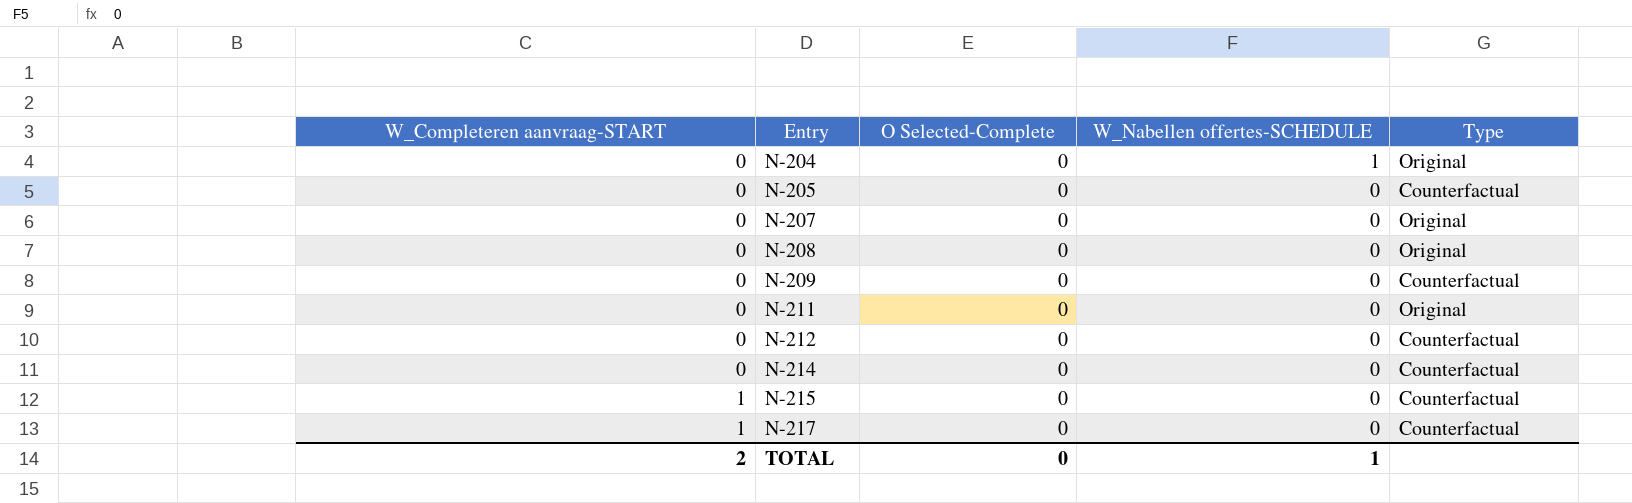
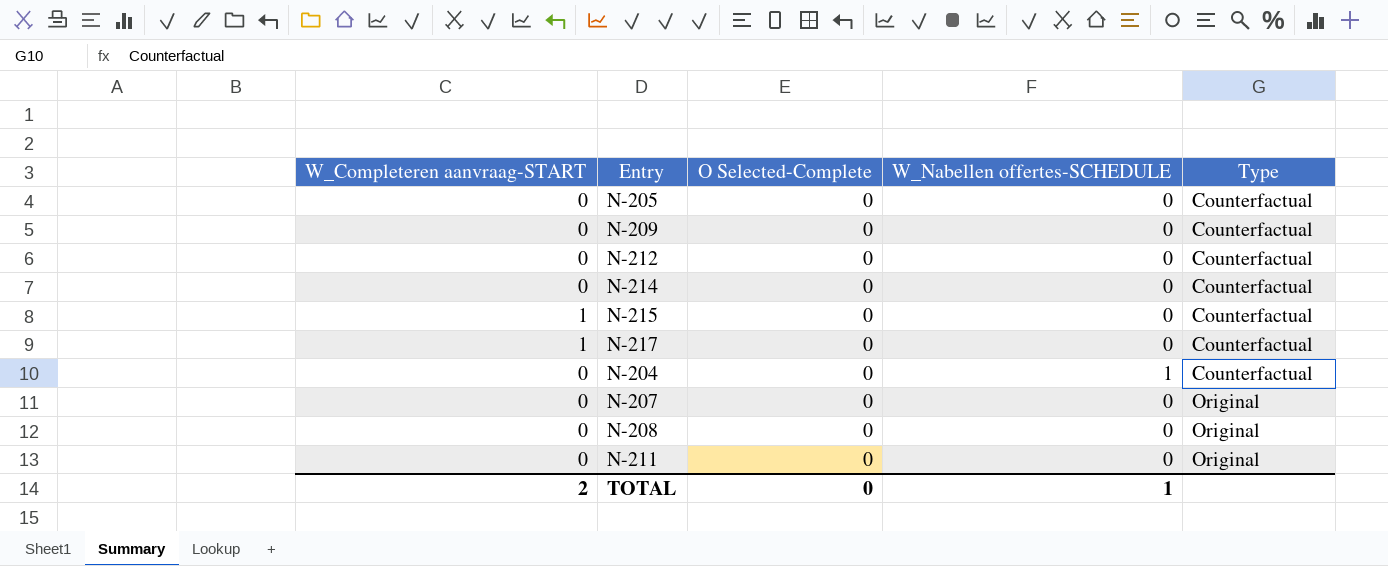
row order: W_Completeren aanvraag-START ascending -> Type ascending
N-204 | Type: Original -> Counterfactual

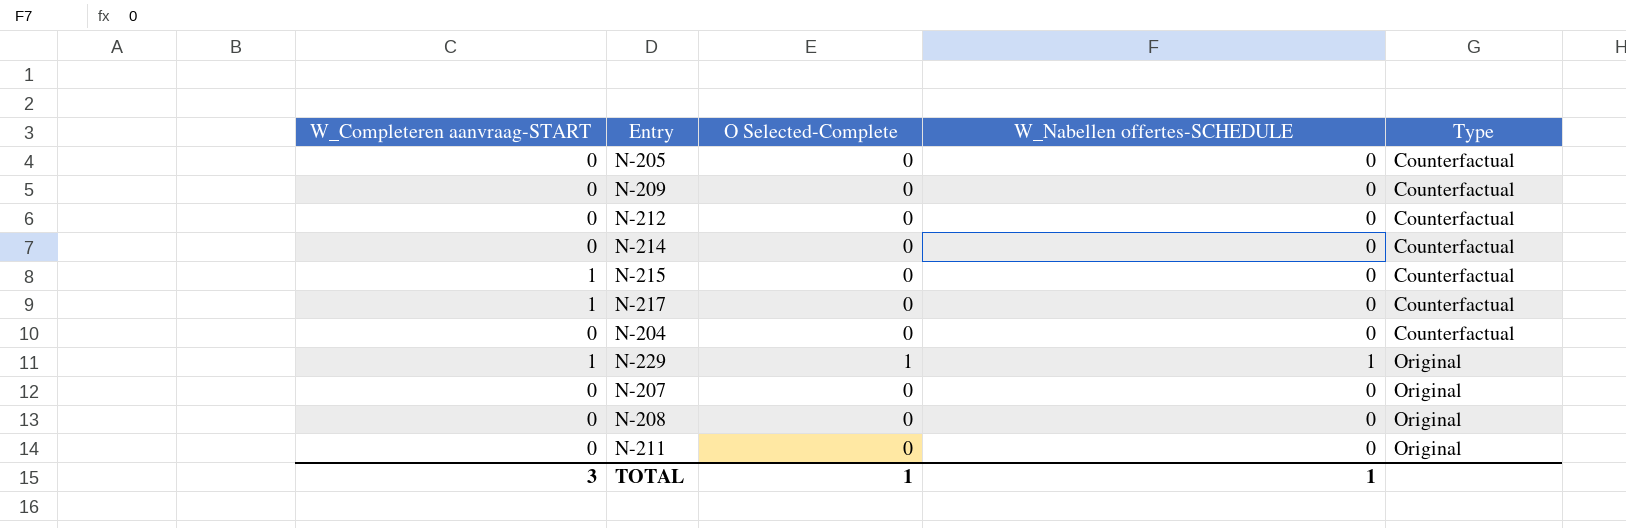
N-204 | W_Nabellen offertes-SCHEDULE: 1 -> 0
row N-229: none -> 1 | 1 | 1 | Original
TOTAL | W_Completeren aanvraag-START: 2 -> 3
TOTAL | O Selected-Complete: 0 -> 1

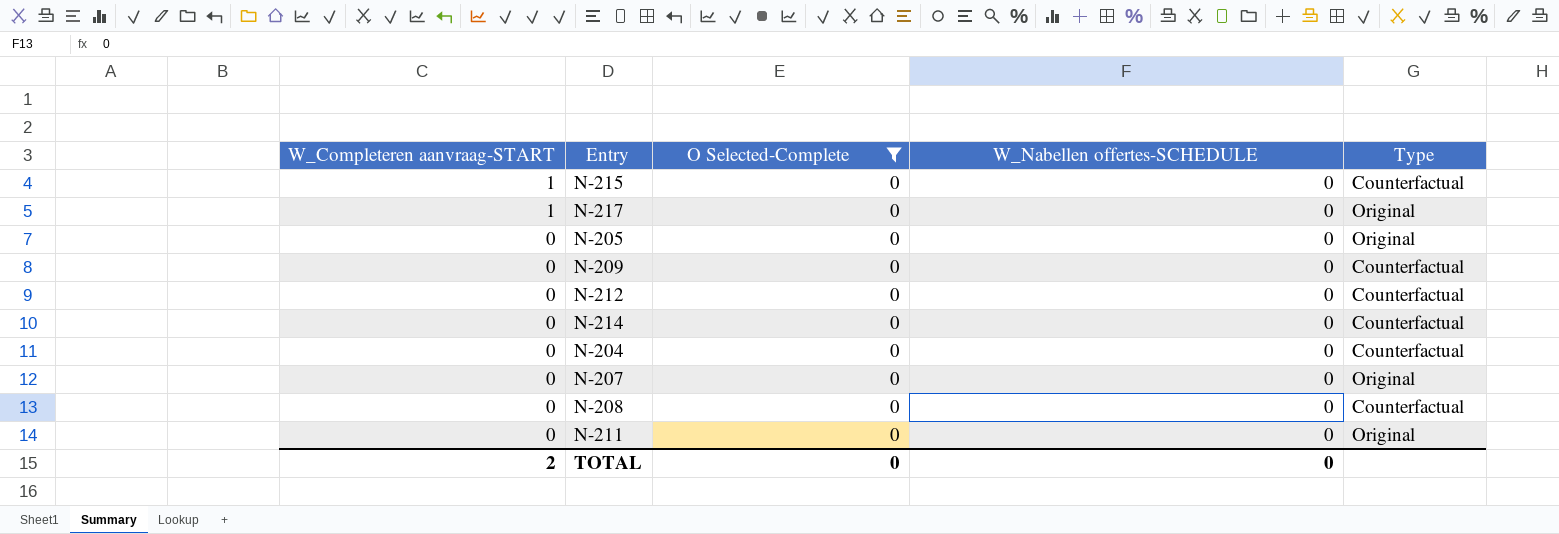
filter: none -> O Selected-Complete = 0
row order: Type ascending -> W_Completeren aanvraag-START descending
N-217 | Type: Counterfactual -> Original
N-205 | Type: Counterfactual -> Original
N-208 | Type: Original -> Counterfactual
TOTAL | W_Completeren aanvraag-START: 3 -> 2
TOTAL | O Selected-Complete: 1 -> 0
TOTAL | W_Nabellen offertes-SCHEDULE: 1 -> 0

